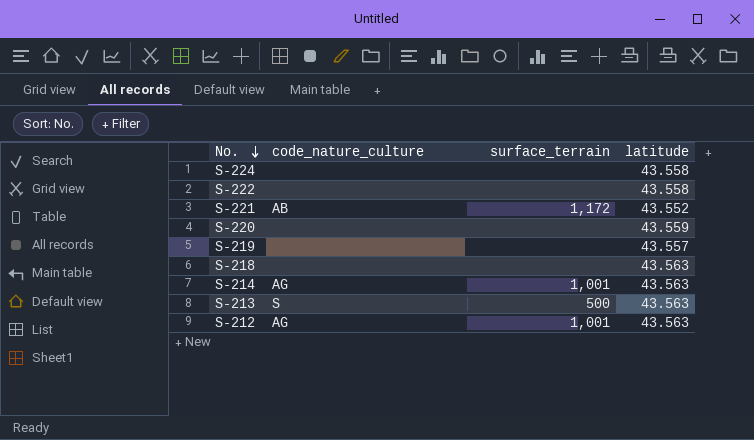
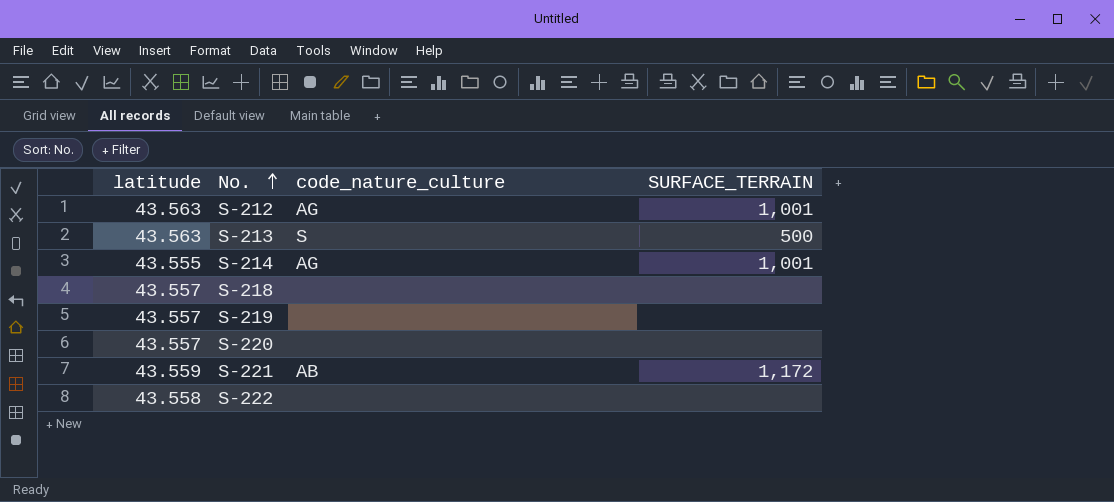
row order: No. descending -> No. ascending
column latitude | position: 4 -> 1
column name: surface_terrain -> SURFACE_TERRAIN
row S-224: none | none | 43.558 -> none
S-214 | latitude: 43.563 -> 43.555
S-218 | latitude: 43.563 -> 43.557
S-220 | latitude: 43.559 -> 43.557
S-221 | latitude: 43.552 -> 43.559

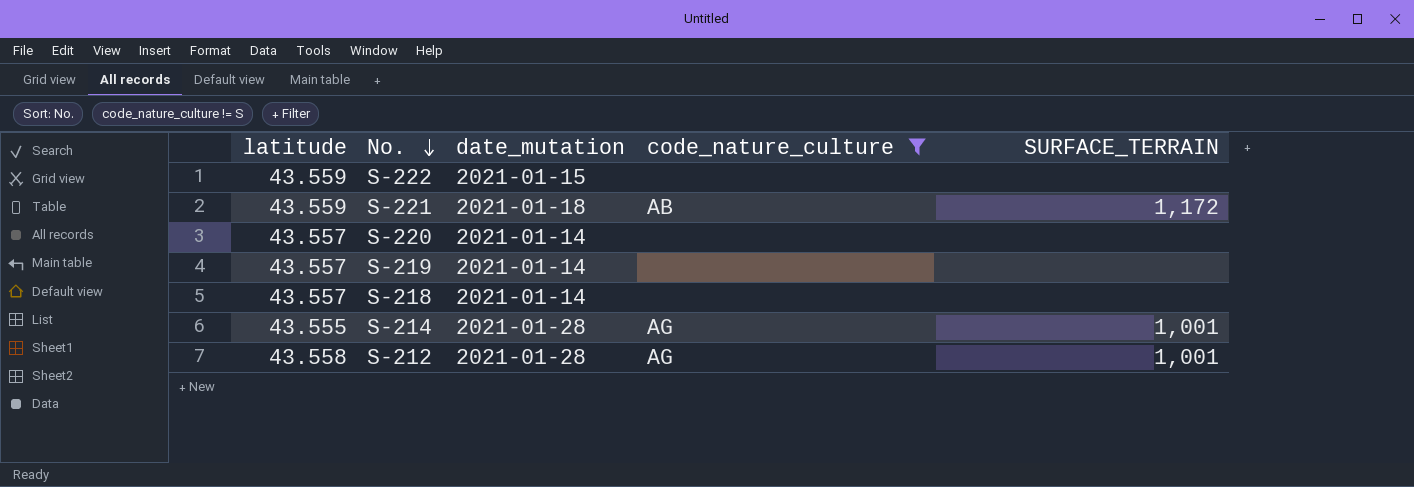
filter: none -> code_nature_culture != S
row order: No. ascending -> No. descending
column date_mutation | position: none -> 3
S-222 | latitude: 43.558 -> 43.559
S-212 | latitude: 43.563 -> 43.558

